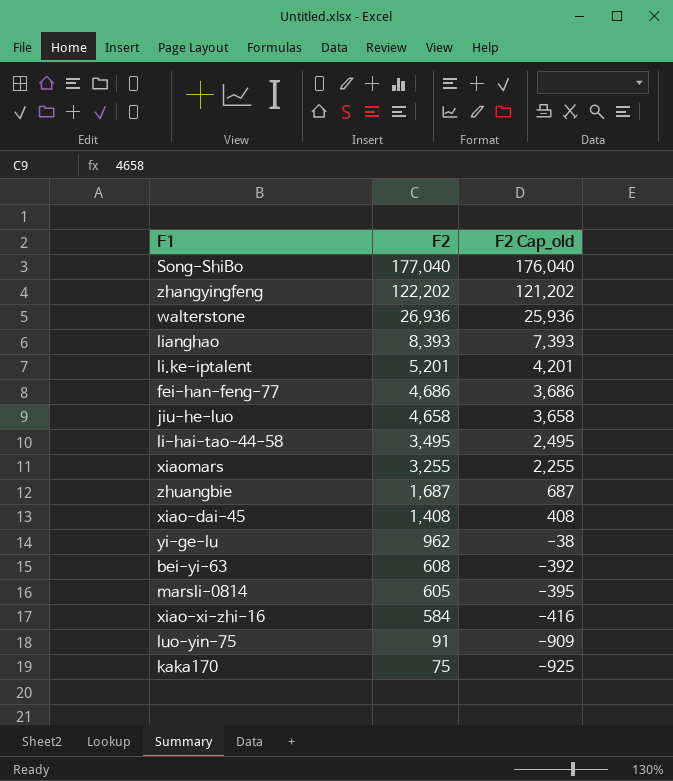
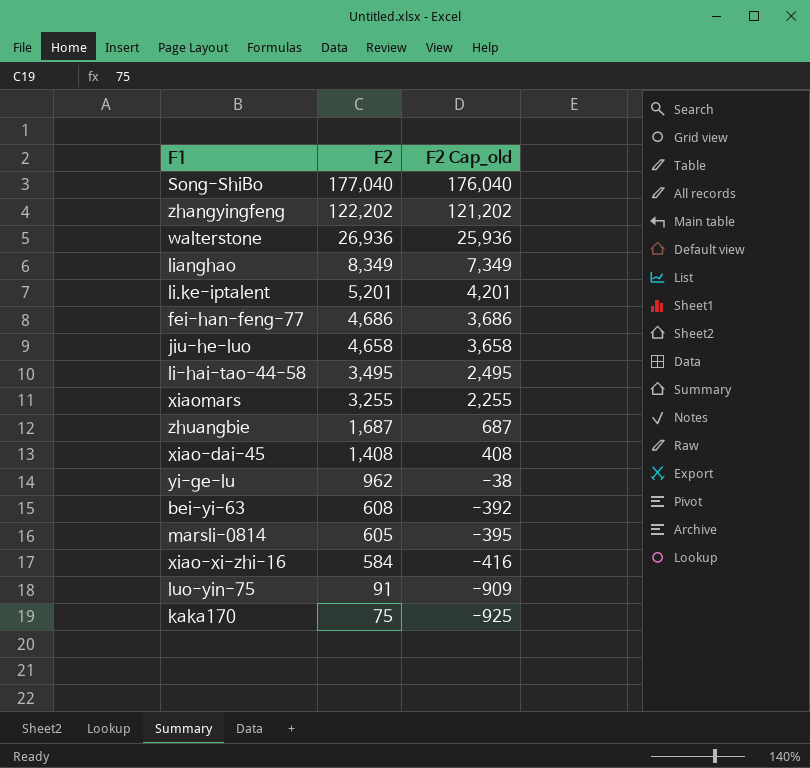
lianghao | F2: 8,393 -> 8,349
lianghao | F2 Cap_old: 7,393 -> 7,349

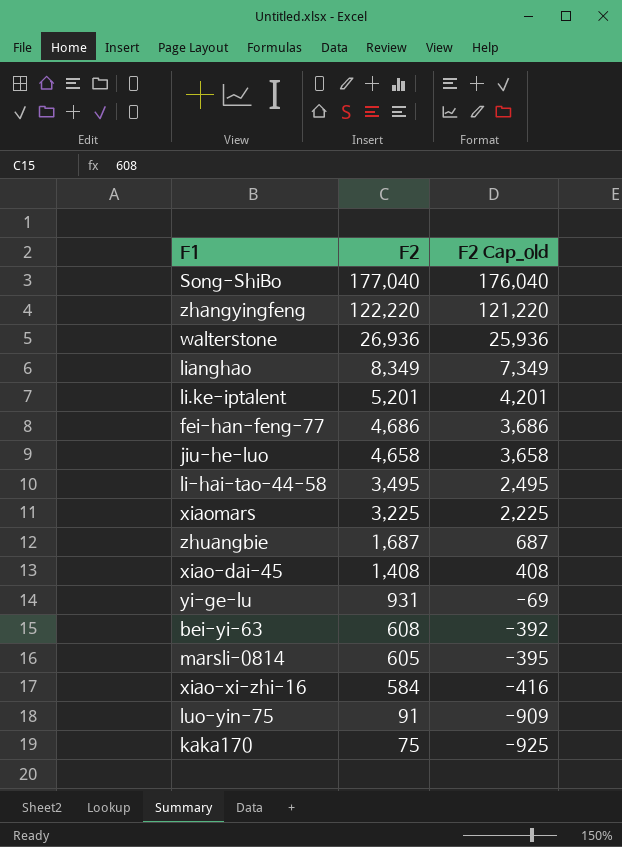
zhangyingfeng | F2: 122,202 -> 122,220
zhangyingfeng | F2 Cap_old: 121,202 -> 121,220
xiaomars | F2: 3,255 -> 3,225
xiaomars | F2 Cap_old: 2,255 -> 2,225
yi-ge-lu | F2: 962 -> 931
yi-ge-lu | F2 Cap_old: -38 -> -69

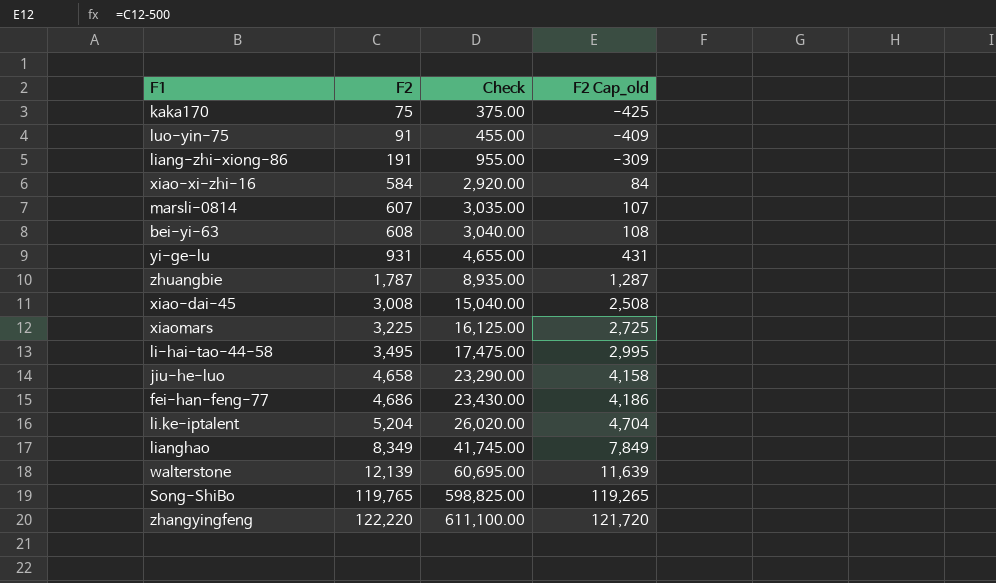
row order: F2 descending -> F2 ascending
column Check | formula: none -> [F2] * 5
column F2 Cap_old | formula: [F2] - 1000 -> [F2] - 500
row liang-zhi-xiong-86: none -> 191 | 955.00 | -309
marsli-0814 | F2: 605 -> 607
zhuangbie | F2: 1,687 -> 1,787
xiao-dai-45 | F2: 1,408 -> 3,008
li.ke-iptalent | F2: 5,201 -> 5,204
walterstone | F2: 26,936 -> 12,139
Song-ShiBo | F2: 177,040 -> 119,765

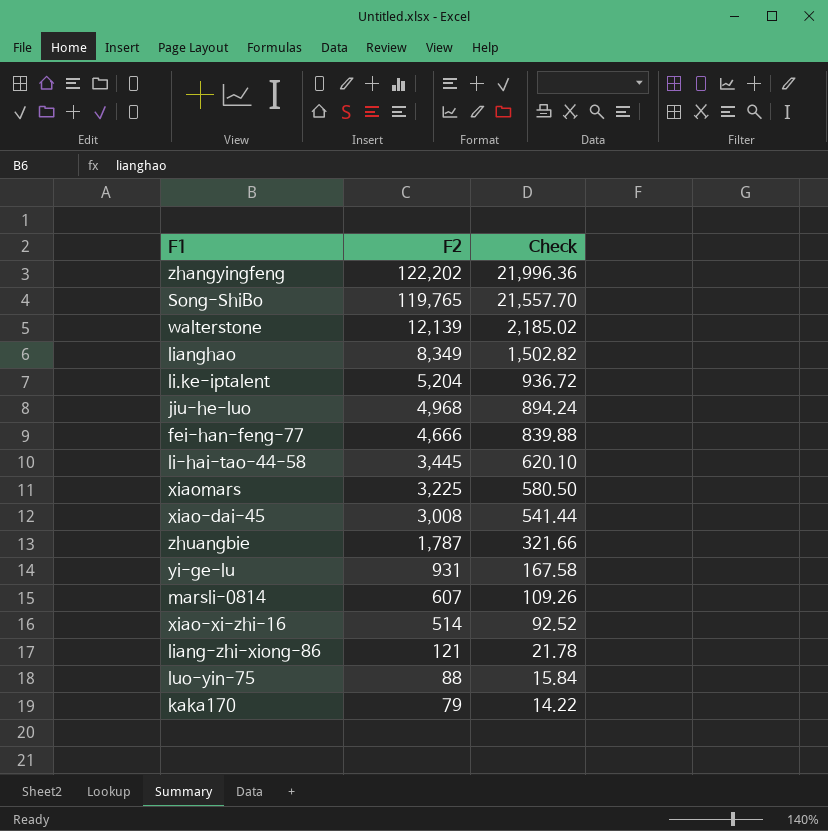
row order: F2 ascending -> F2 descending
column F2 Cap_old | formula: [F2] - 500 -> none
column Check | formula: [F2] * 5 -> [F2] * 0.18
row bei-yi-63: 608 | 3,040.00 | 108 -> none
zhangyingfeng | F2: 122,220 -> 122,202
jiu-he-luo | F2: 4,658 -> 4,968
fei-han-feng-77 | F2: 4,686 -> 4,666
li-hai-tao-44-58 | F2: 3,495 -> 3,445
xiao-xi-zhi-16 | F2: 584 -> 514
liang-zhi-xiong-86 | F2: 191 -> 121
luo-yin-75 | F2: 91 -> 88
kaka170 | F2: 75 -> 79

